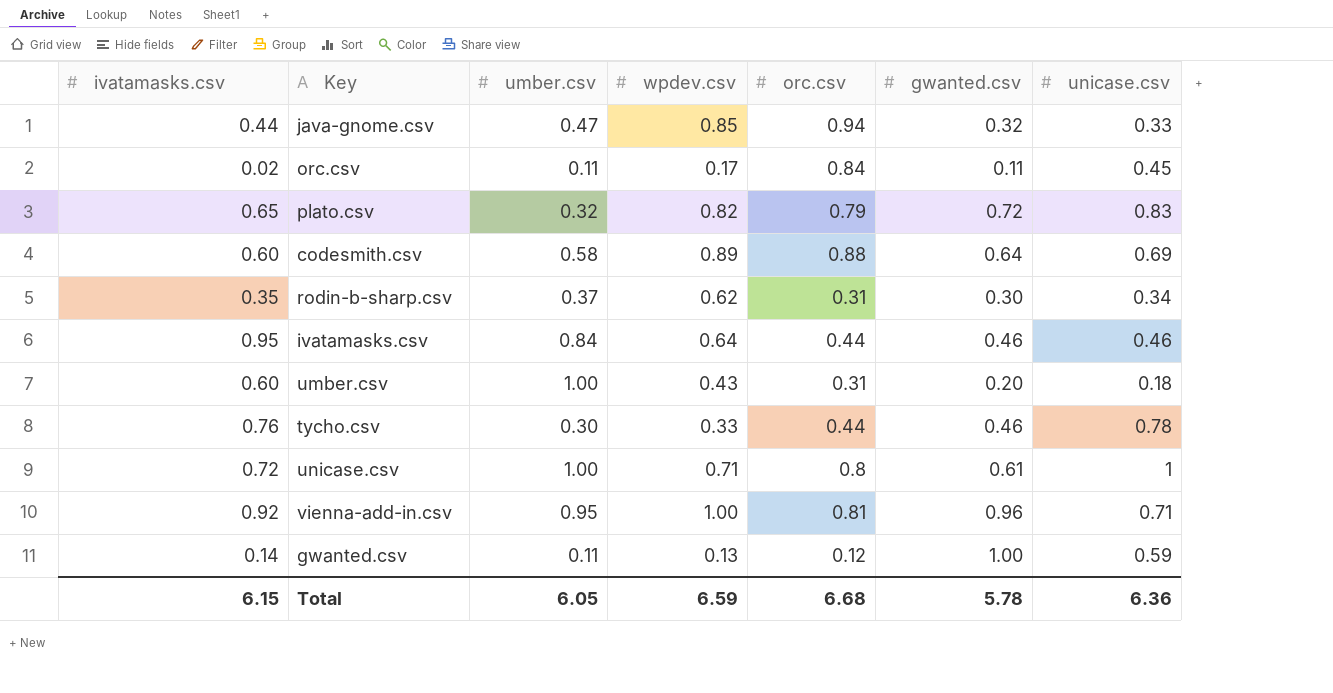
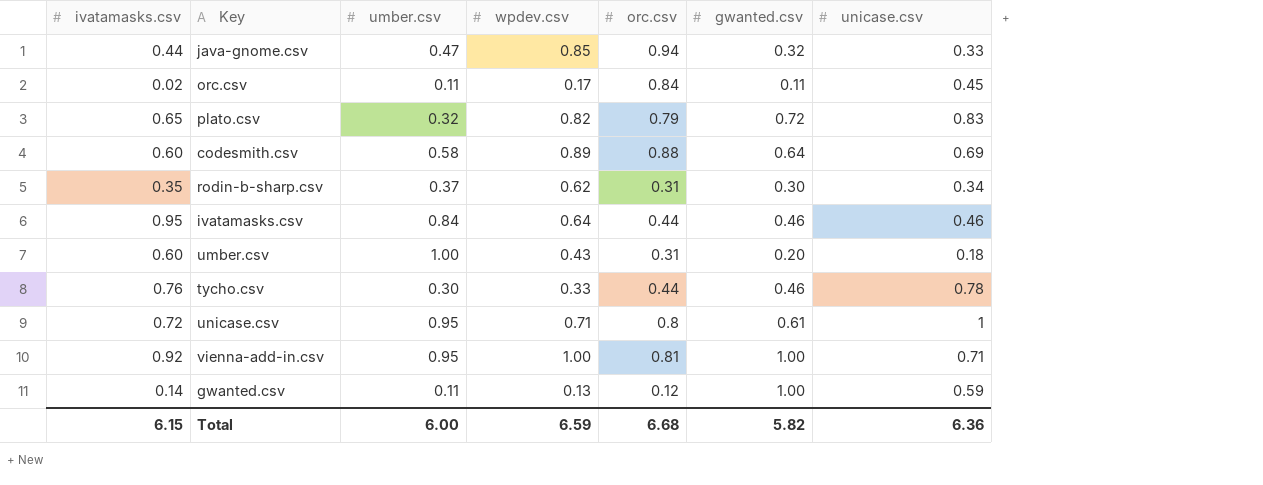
unicase.csv | umber.csv: 1.00 -> 0.95
vienna-add-in.csv | gwanted.csv: 0.96 -> 1.00
Total | umber.csv: 6.05 -> 6.00
Total | gwanted.csv: 5.78 -> 5.82

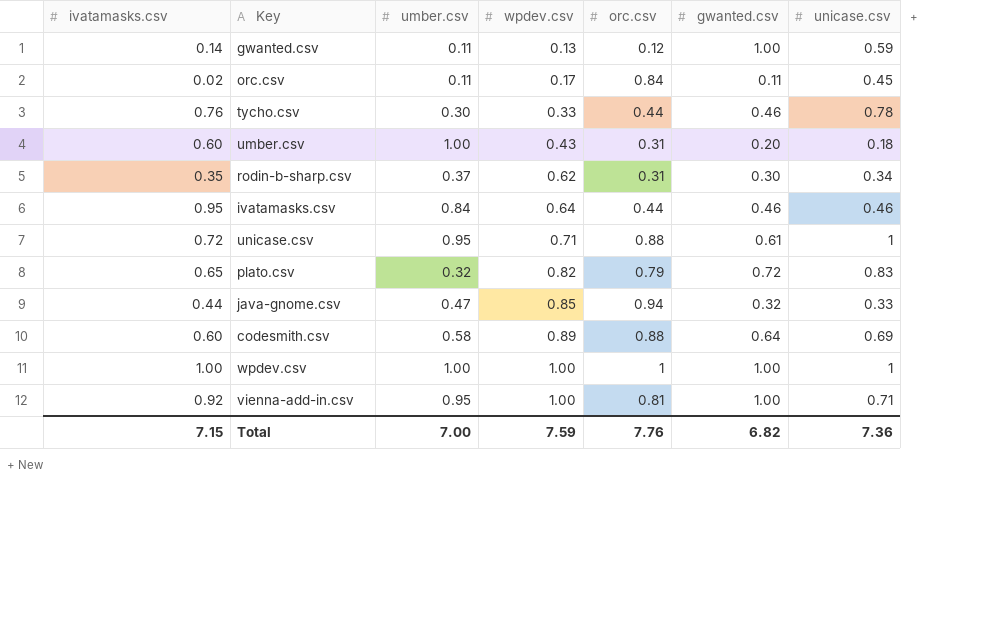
row order: none -> wpdev.csv ascending
unicase.csv | orc.csv: 0.8 -> 0.88
row wpdev.csv: none -> 1.00 | 1.00 | 1.00 | 1 | 1.00 | 1
Total | ivatamasks.csv: 6.15 -> 7.15
Total | umber.csv: 6.00 -> 7.00
Total | wpdev.csv: 6.59 -> 7.59
Total | orc.csv: 6.68 -> 7.76
Total | gwanted.csv: 5.82 -> 6.82
Total | unicase.csv: 6.36 -> 7.36

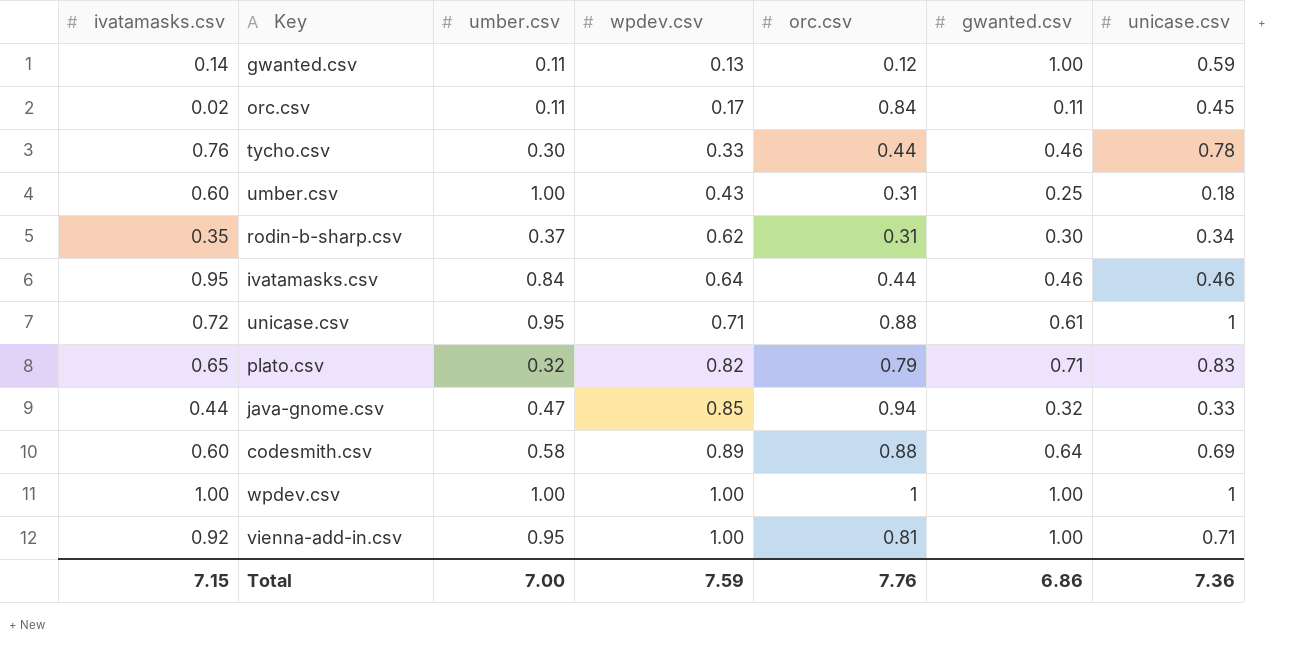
umber.csv | gwanted.csv: 0.20 -> 0.25
plato.csv | gwanted.csv: 0.72 -> 0.71
Total | gwanted.csv: 6.82 -> 6.86

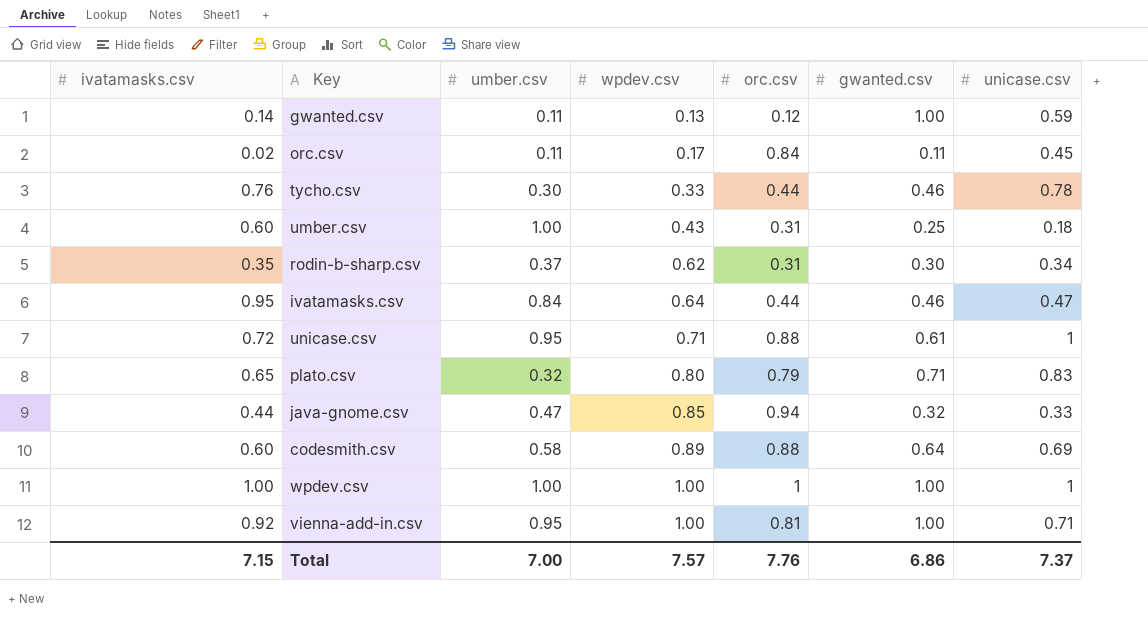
ivatamasks.csv | unicase.csv: 0.46 -> 0.47
plato.csv | wpdev.csv: 0.82 -> 0.80
Total | wpdev.csv: 7.59 -> 7.57
Total | unicase.csv: 7.36 -> 7.37

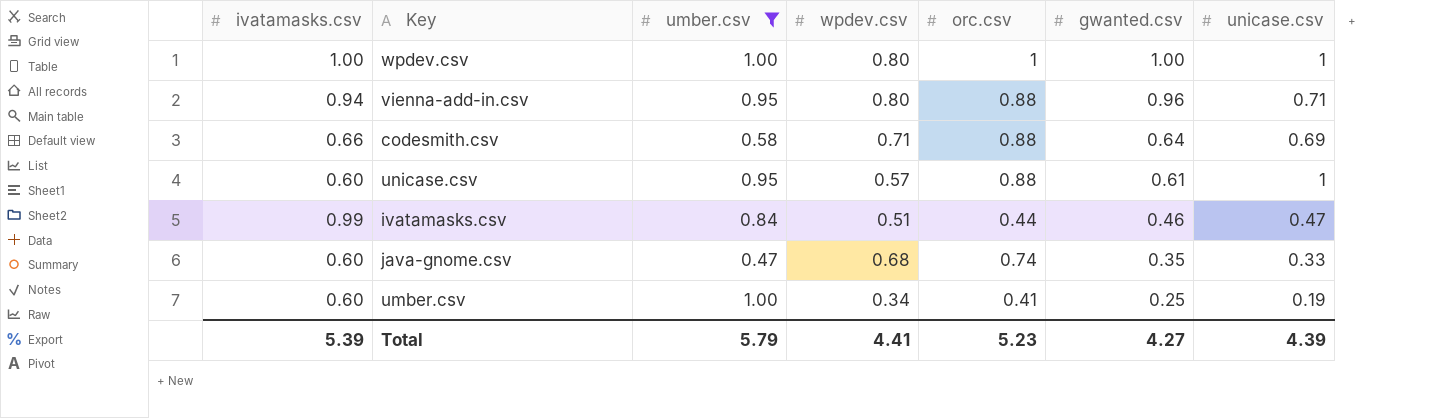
filter: none -> umber.csv >= 0.47
row order: wpdev.csv ascending -> gwanted.csv descending
wpdev.csv | wpdev.csv: 1.00 -> 0.80
vienna-add-in.csv | ivatamasks.csv: 0.92 -> 0.94
vienna-add-in.csv | wpdev.csv: 1.00 -> 0.80
vienna-add-in.csv | orc.csv: 0.81 -> 0.88
vienna-add-in.csv | gwanted.csv: 1.00 -> 0.96
codesmith.csv | ivatamasks.csv: 0.60 -> 0.66
codesmith.csv | wpdev.csv: 0.89 -> 0.71
unicase.csv | ivatamasks.csv: 0.72 -> 0.60
unicase.csv | wpdev.csv: 0.71 -> 0.57
ivatamasks.csv | ivatamasks.csv: 0.95 -> 0.99
ivatamasks.csv | wpdev.csv: 0.64 -> 0.51
java-gnome.csv | ivatamasks.csv: 0.44 -> 0.60
java-gnome.csv | wpdev.csv: 0.85 -> 0.68
java-gnome.csv | orc.csv: 0.94 -> 0.74
java-gnome.csv | gwanted.csv: 0.32 -> 0.35
umber.csv | wpdev.csv: 0.43 -> 0.34
umber.csv | orc.csv: 0.31 -> 0.41
umber.csv | unicase.csv: 0.18 -> 0.19
Total | ivatamasks.csv: 7.15 -> 5.39
Total | umber.csv: 7.00 -> 5.79
Total | wpdev.csv: 7.57 -> 4.41
Total | orc.csv: 7.76 -> 5.23
Total | gwanted.csv: 6.86 -> 4.27
Total | unicase.csv: 7.37 -> 4.39

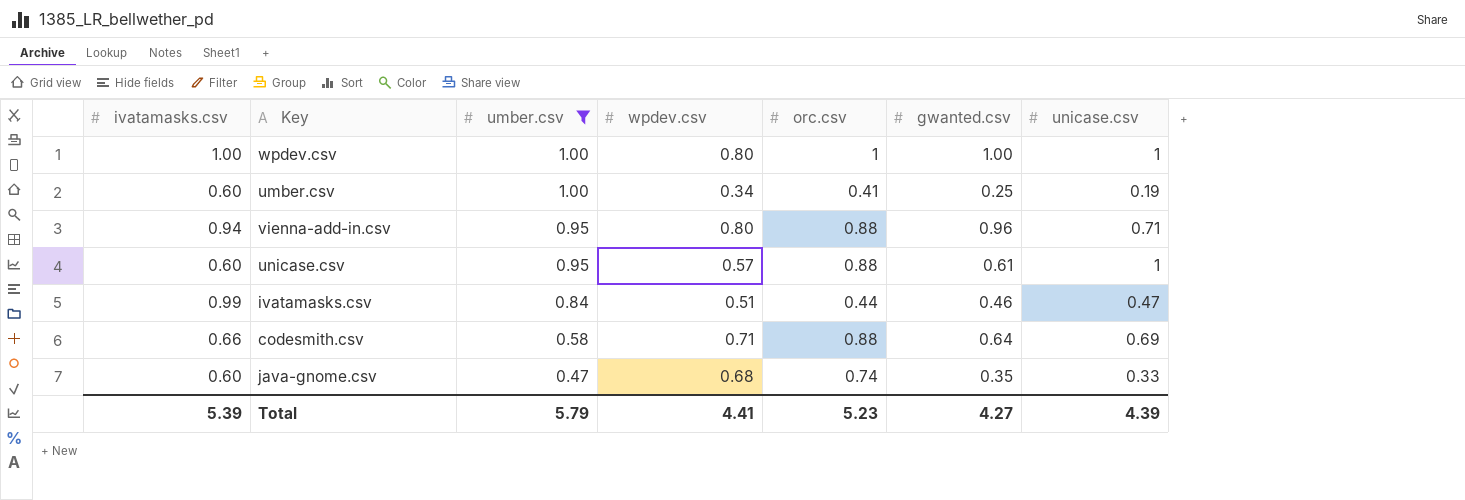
row order: gwanted.csv descending -> umber.csv descending

